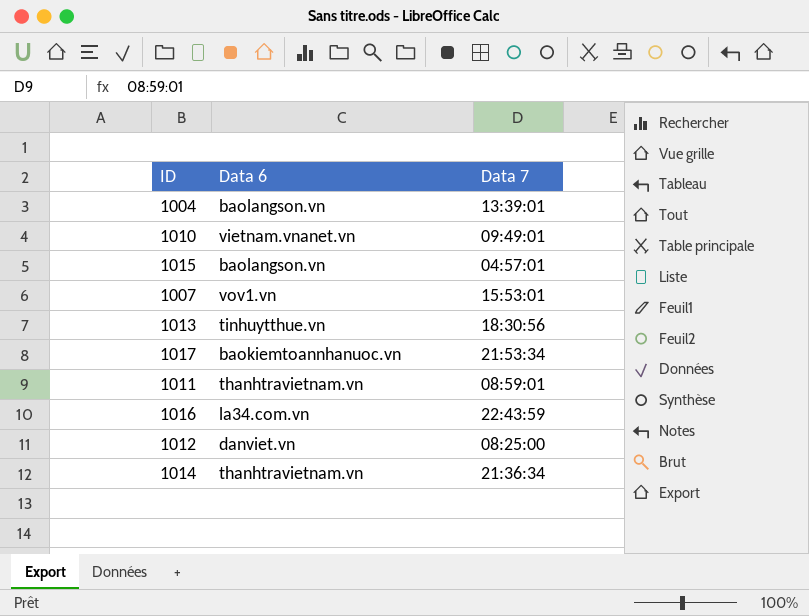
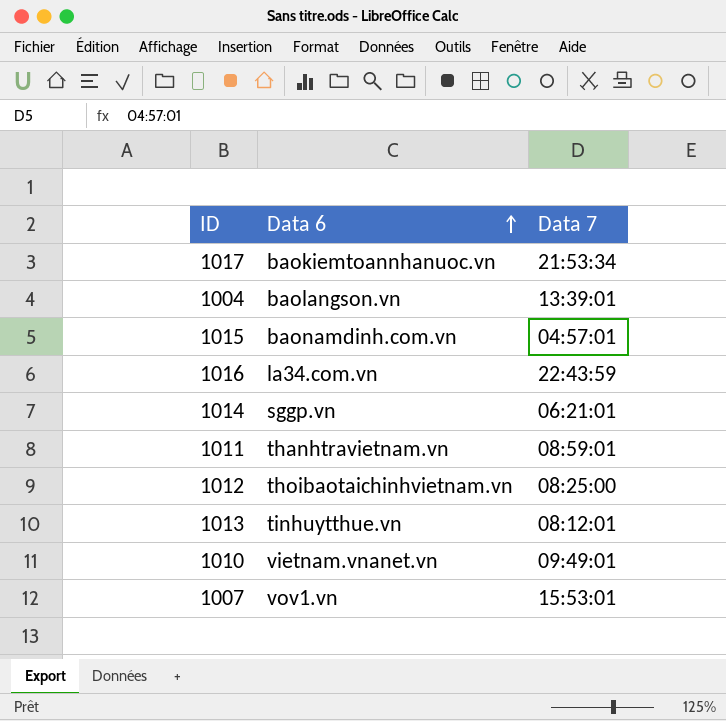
row order: none -> Data 6 ascending
1015 | Data 6: baolangson.vn -> baonamdinh.com.vn
1014 | Data 6: thanhtravietnam.vn -> sggp.vn
1014 | Data 7: 21:36:34 -> 06:21:01
1012 | Data 6: danviet.vn -> thoibaotaichinhvietnam.vn
1013 | Data 7: 18:30:56 -> 08:12:01

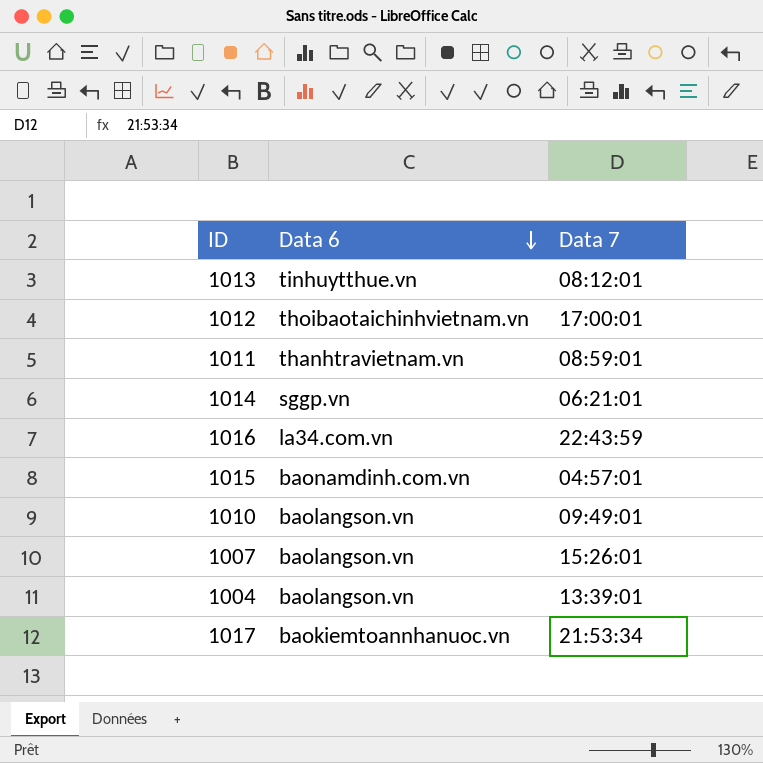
row order: Data 6 ascending -> Data 6 descending
1012 | Data 7: 08:25:00 -> 17:00:01
1010 | Data 6: vietnam.vnanet.vn -> baolangson.vn
1007 | Data 6: vov1.vn -> baolangson.vn
1007 | Data 7: 15:53:01 -> 15:26:01

